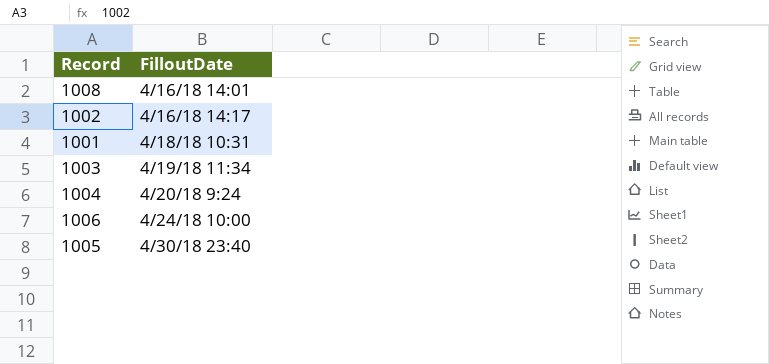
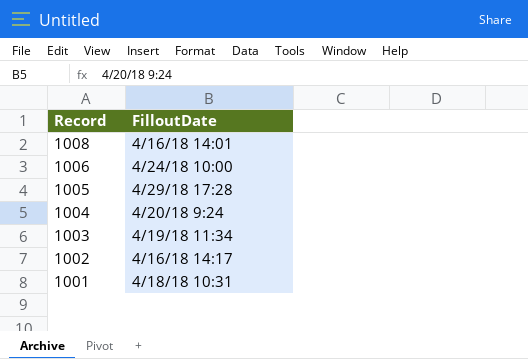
row order: FilloutDate ascending -> Record descending
1005 | FilloutDate: 4/30/18 23:40 -> 4/29/18 17:28

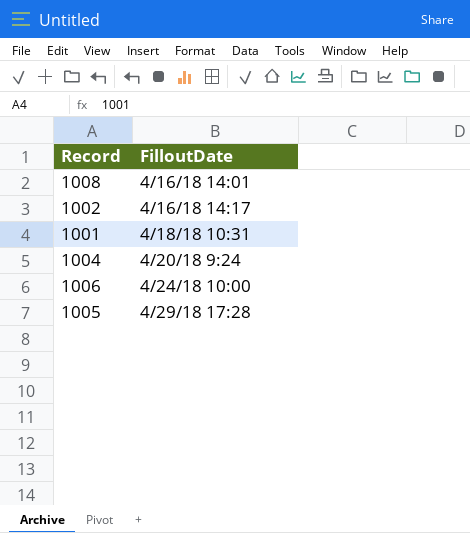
row order: Record descending -> FilloutDate ascending
row 1003: 4/19/18 11:34 -> none

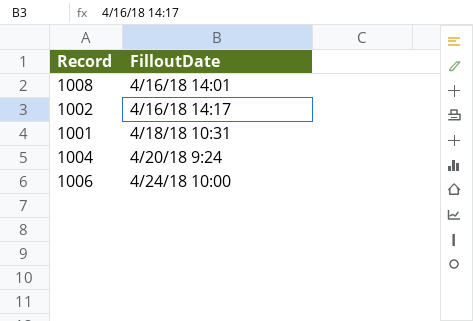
row 1005: 4/29/18 17:28 -> none

